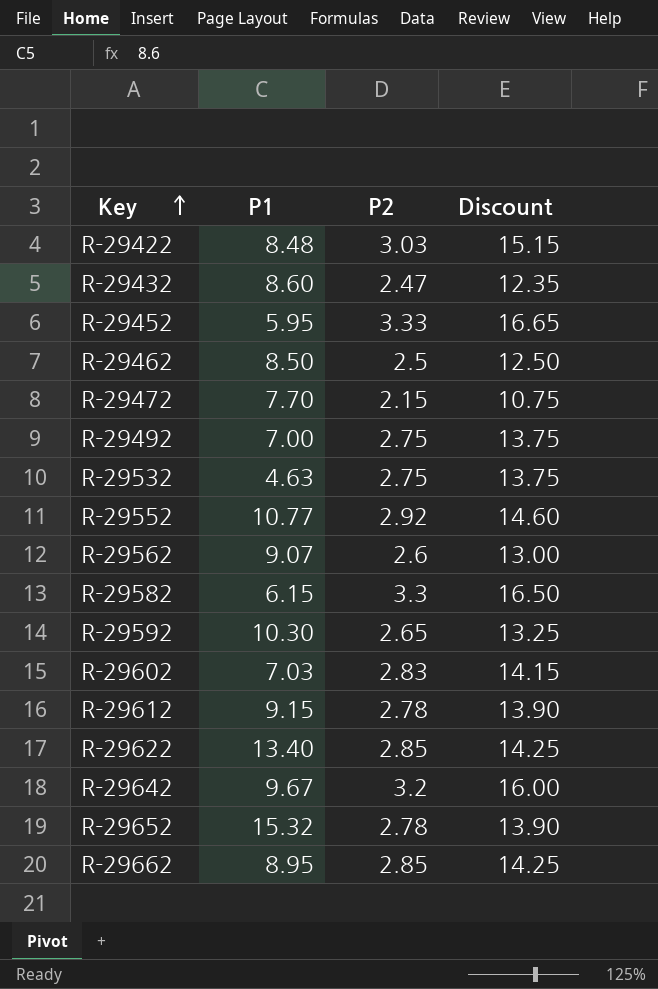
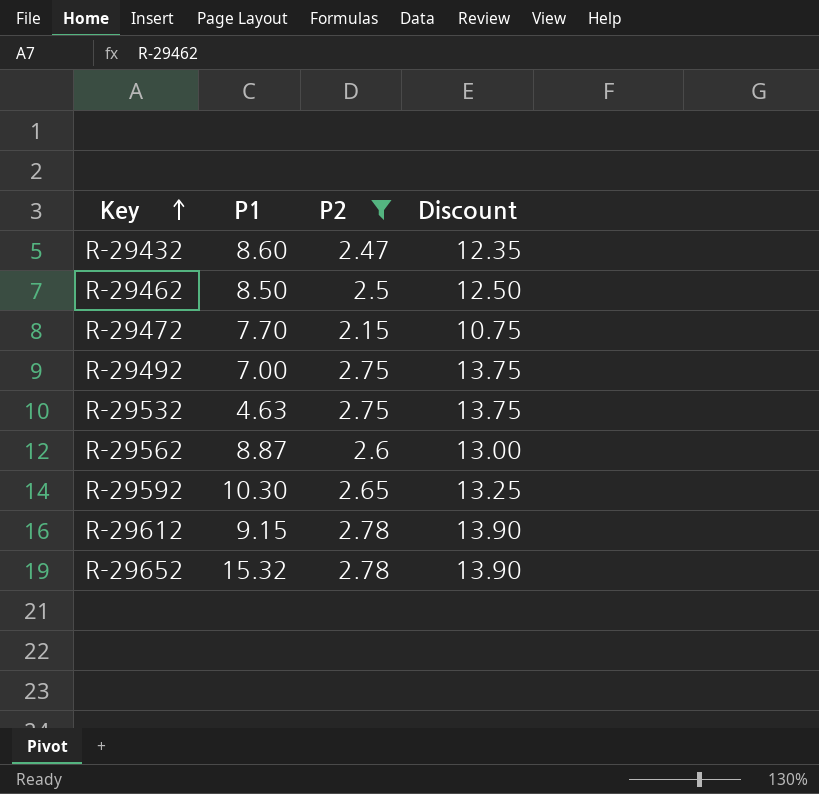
filter: none -> P2 <= 2.78
R-29562 | P1: 9.07 -> 8.87

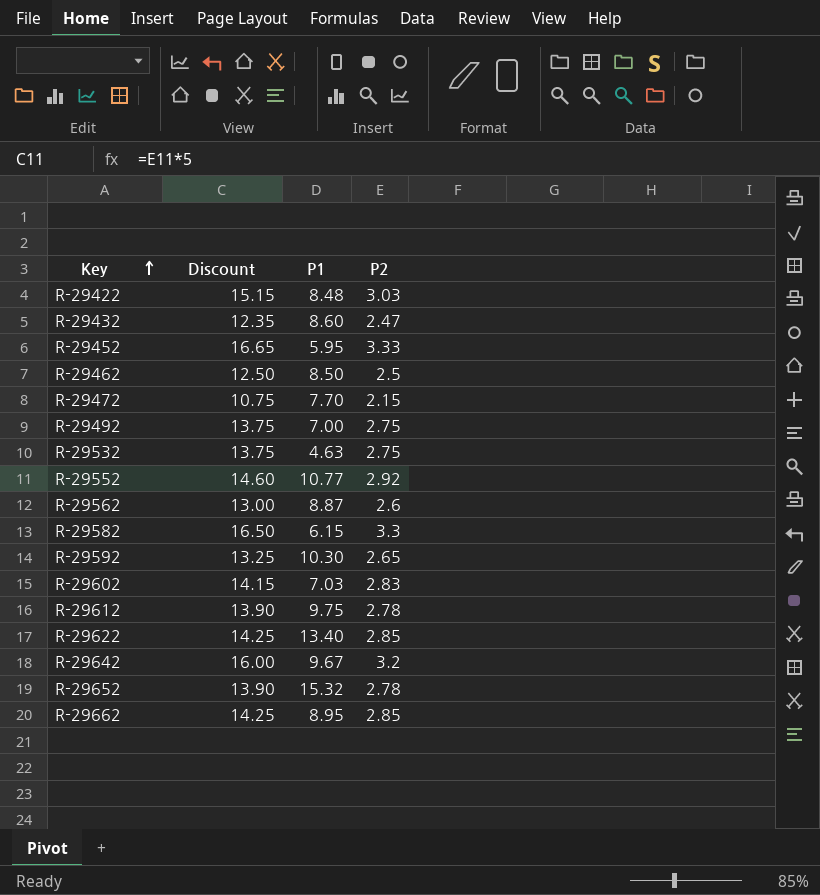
filter: P2 <= 2.78 -> none
column Discount | position: 4 -> 2
R-29612 | P1: 9.15 -> 9.75

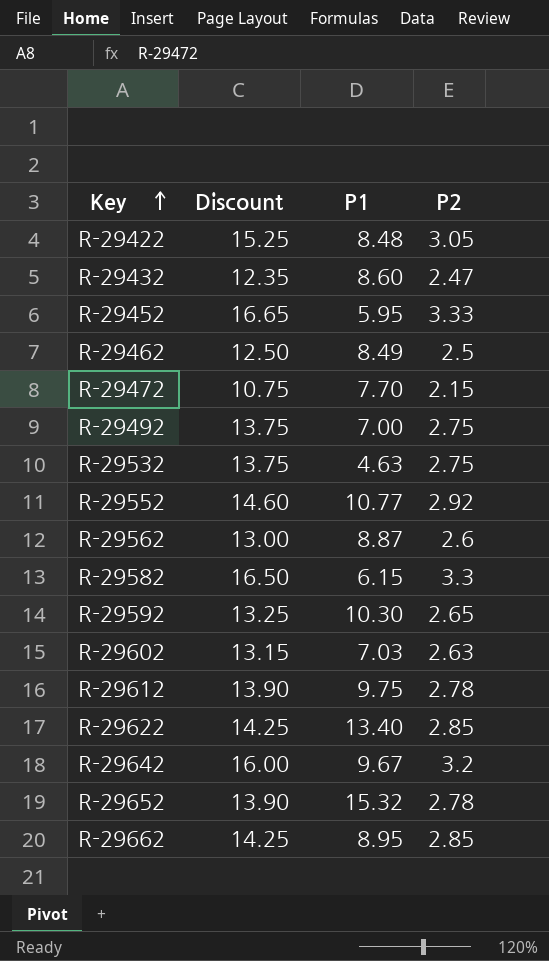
R-29422 | Discount: 15.15 -> 15.25
R-29422 | P2: 3.03 -> 3.05
R-29462 | P1: 8.50 -> 8.49
R-29602 | Discount: 14.15 -> 13.15
R-29602 | P2: 2.83 -> 2.63

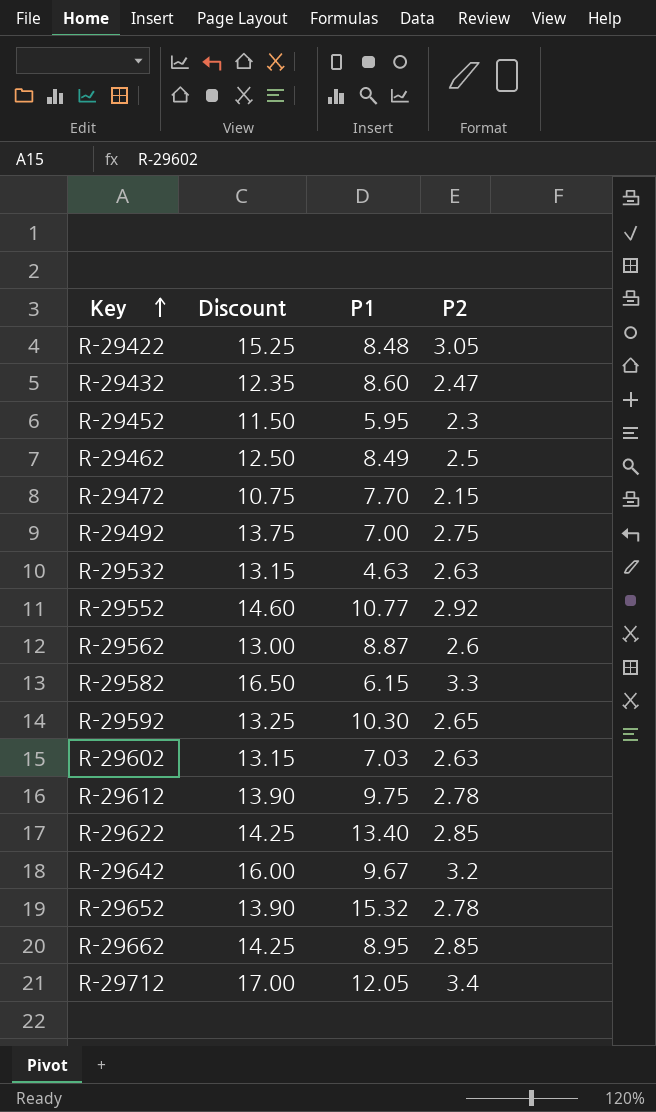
R-29452 | Discount: 16.65 -> 11.50
R-29452 | P2: 3.33 -> 2.3
R-29532 | Discount: 13.75 -> 13.15
R-29532 | P2: 2.75 -> 2.63
row R-29712: none -> 17.00 | 12.05 | 3.4

